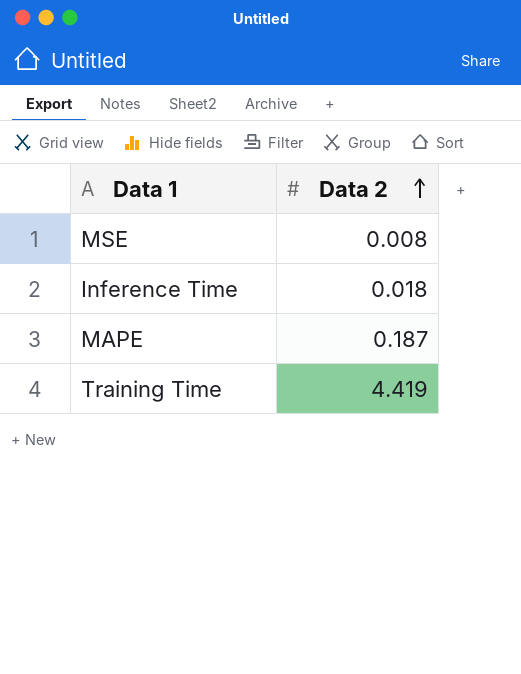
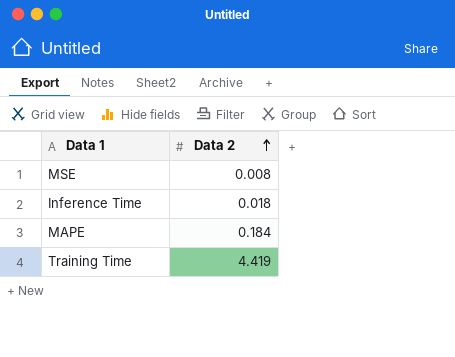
MAPE | Data 2: 0.187 -> 0.184

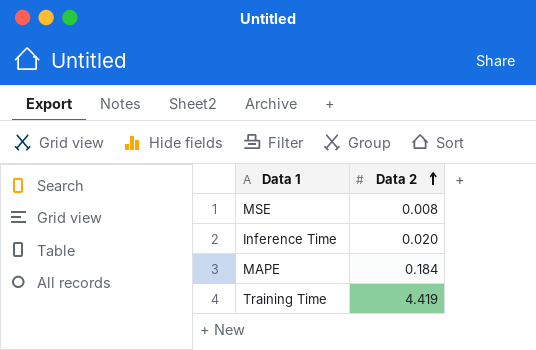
Inference Time | Data 2: 0.018 -> 0.020

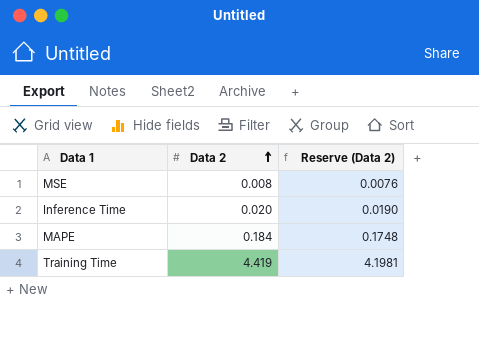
column Reserve (Data 2) | formula: none -> [Data 2] * 0.95

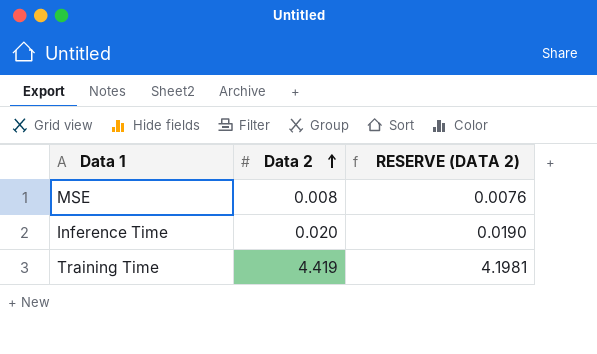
column name: Reserve (Data 2) -> RESERVE (DATA 2)
row MAPE: 0.184 | 0.1748 -> none

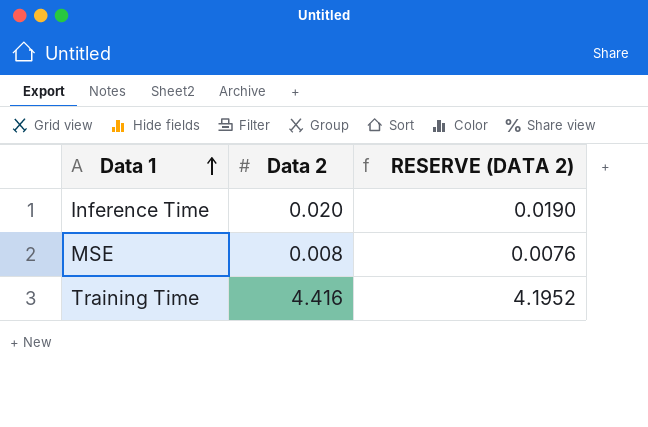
row order: Data 2 ascending -> Data 1 ascending
Training Time | Data 2: 4.419 -> 4.416
Training Time | RESERVE (DATA 2): 4.1981 -> 4.1952

